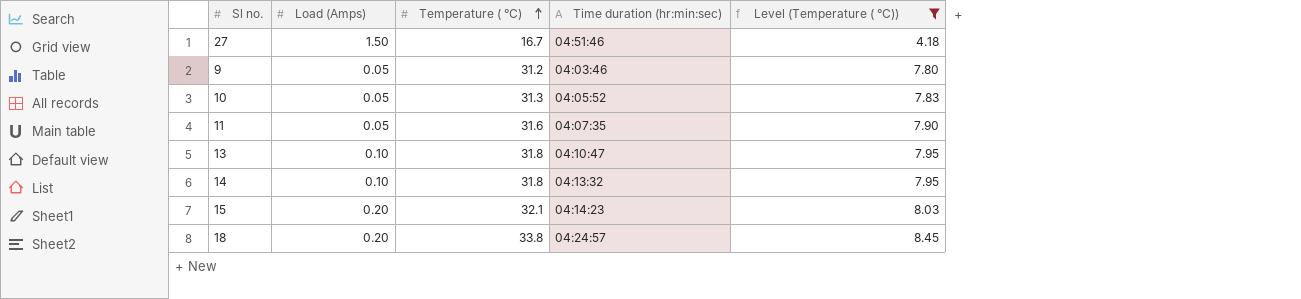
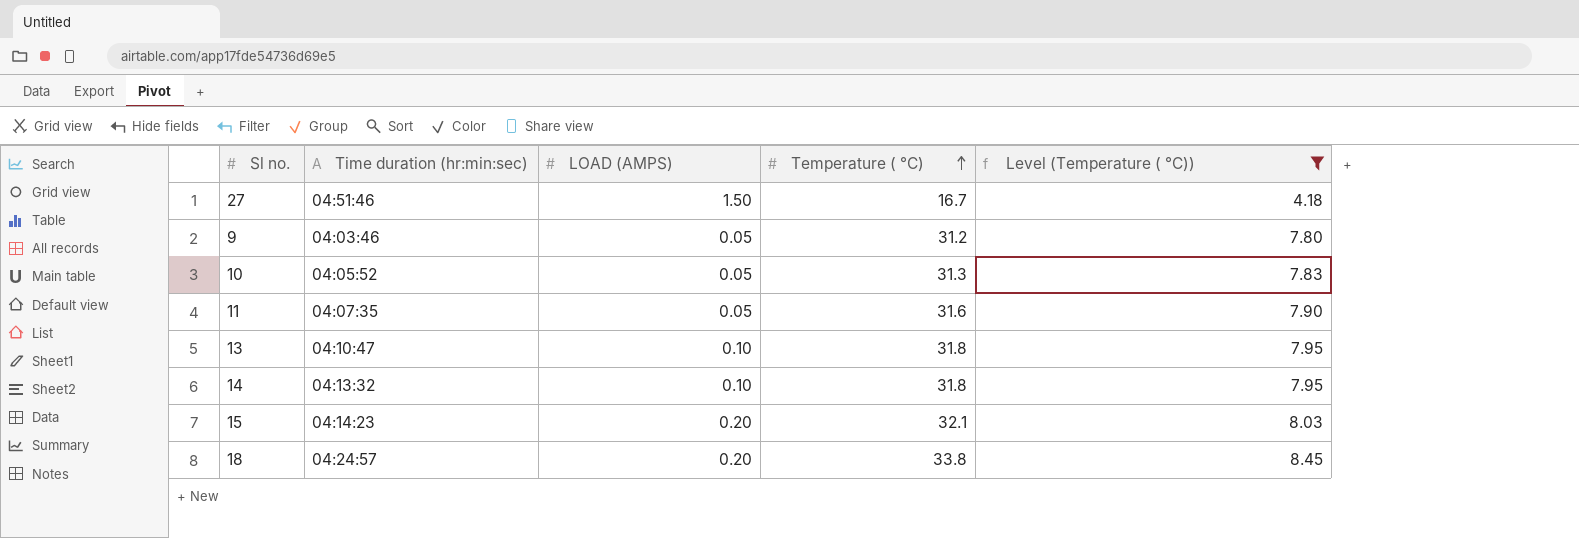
column Time duration (hr:min:sec) | position: 4 -> 2
column name: Load (Amps) -> LOAD (AMPS)

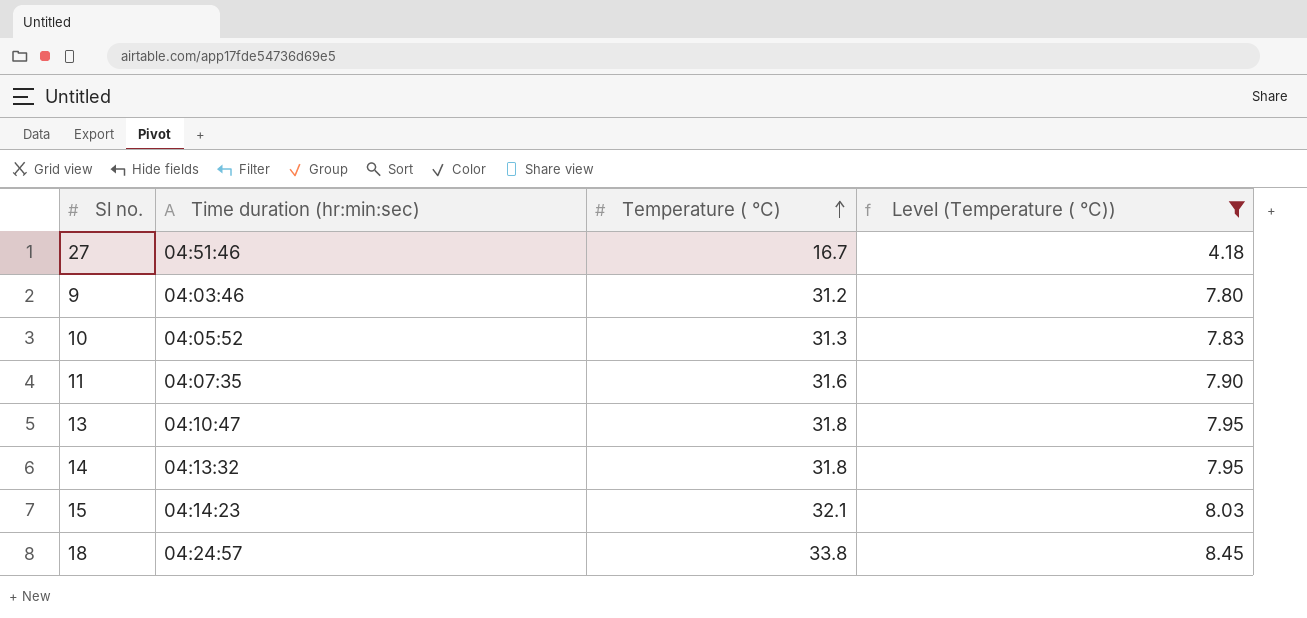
column LOAD (AMPS) | position: 3 -> none

